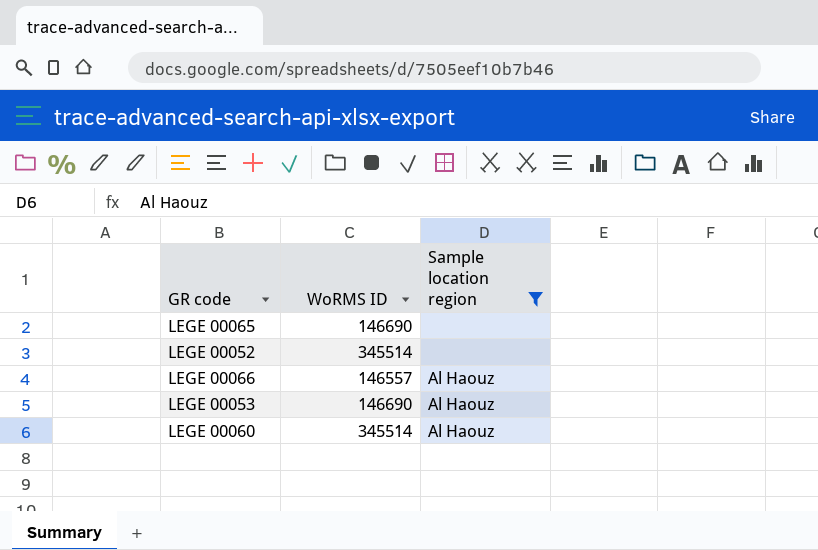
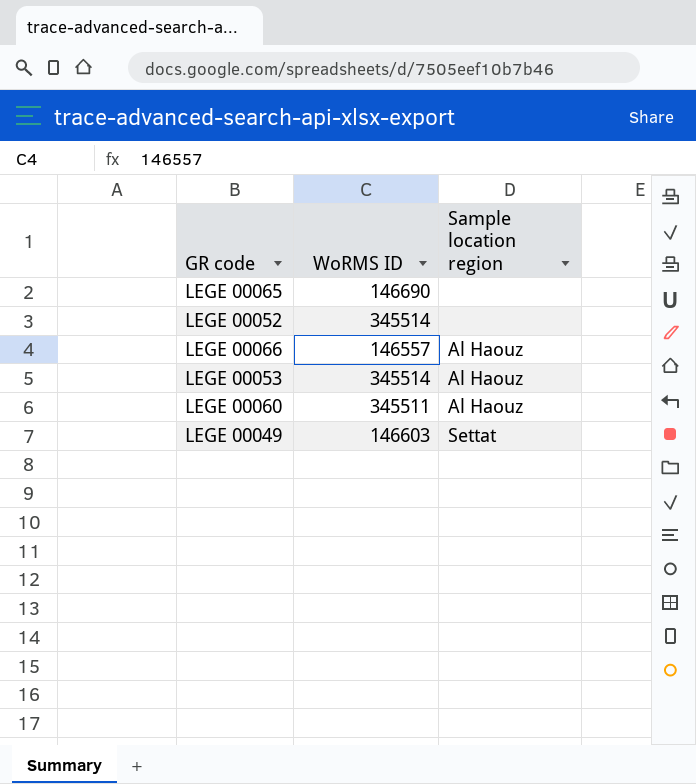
filter: Sample location region != Settat -> none
LEGE 00053 | WoRMS ID: 146690 -> 345514
LEGE 00060 | WoRMS ID: 345514 -> 345511

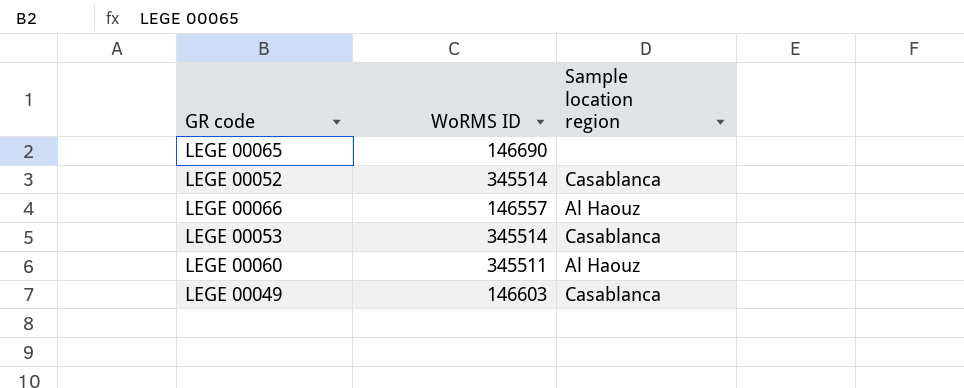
LEGE 00052 | Sample location region: none -> Casablanca
LEGE 00053 | Sample location region: Al Haouz -> Casablanca
LEGE 00049 | Sample location region: Settat -> Casablanca

